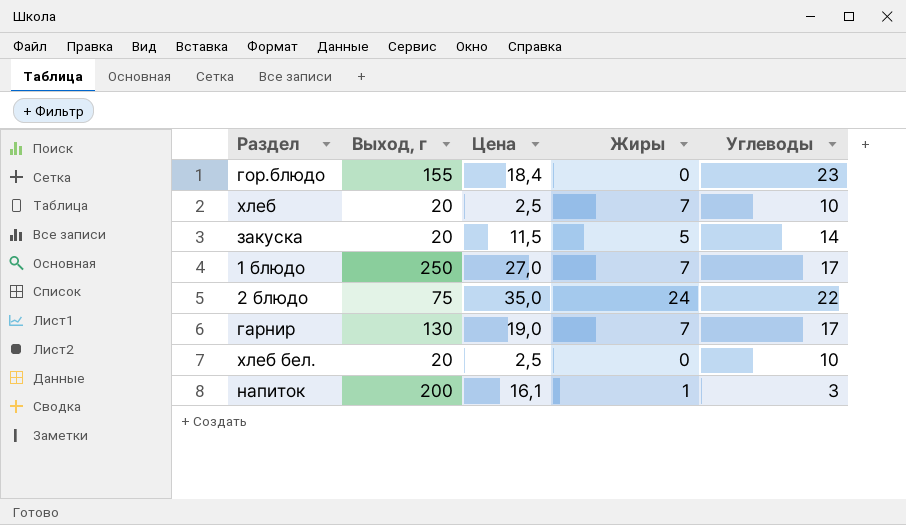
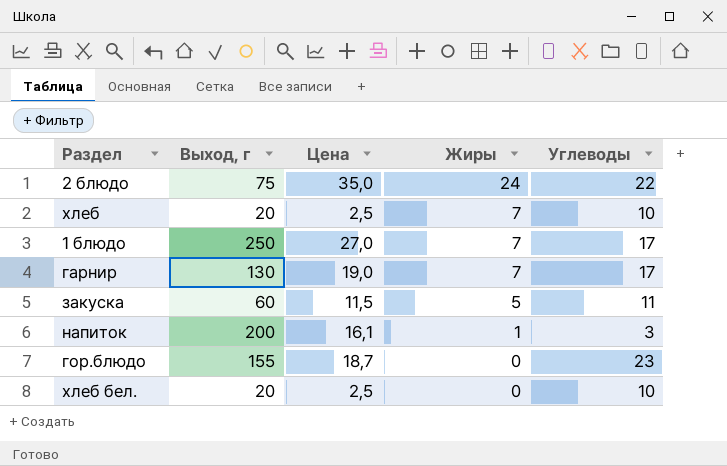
row order: none -> Жиры descending
закуска | Выход, г: 20 -> 60
закуска | Углеводы: 14 -> 11
гор.блюдо | Цена: 18,4 -> 18,7

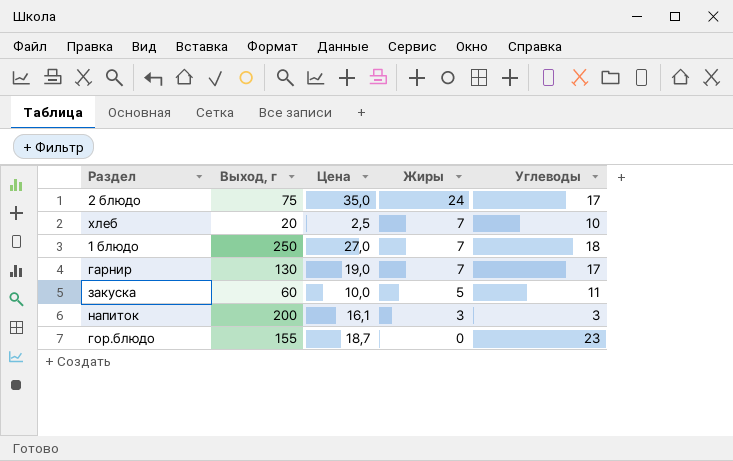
row хлеб бел.: 20 | 2,5 | 0 | 10 -> none
2 блюдо | Углеводы: 22 -> 17
1 блюдо | Углеводы: 17 -> 18
закуска | Цена: 11,5 -> 10,0
напиток | Жиры: 1 -> 3

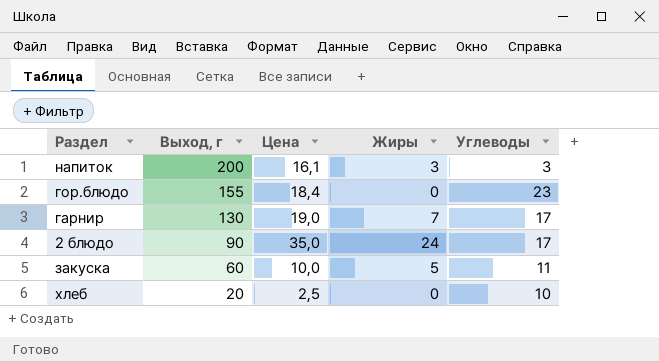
row order: Жиры descending -> Выход, г descending
row 1 блюдо: 250 | 27,0 | 7 | 18 -> none
гор.блюдо | Цена: 18,7 -> 18,4
2 блюдо | Выход, г: 75 -> 90
хлеб | Жиры: 7 -> 0

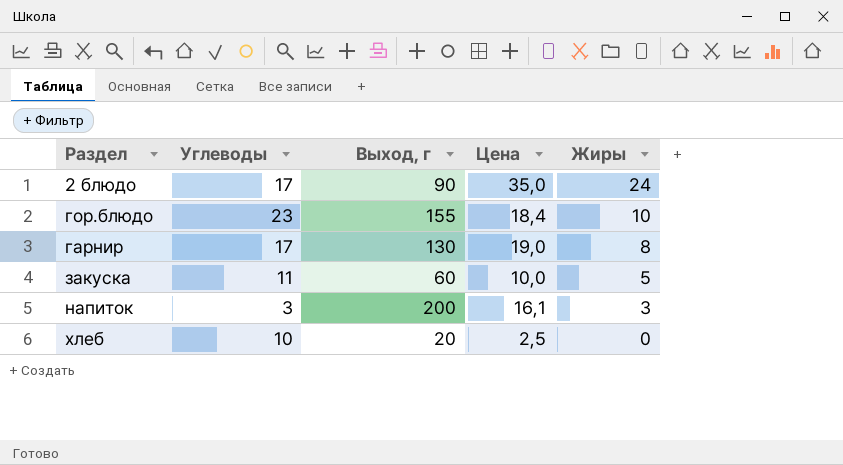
row order: Выход, г descending -> Жиры descending
column Углеводы | position: 5 -> 2
гор.блюдо | Жиры: 0 -> 10
гарнир | Жиры: 7 -> 8

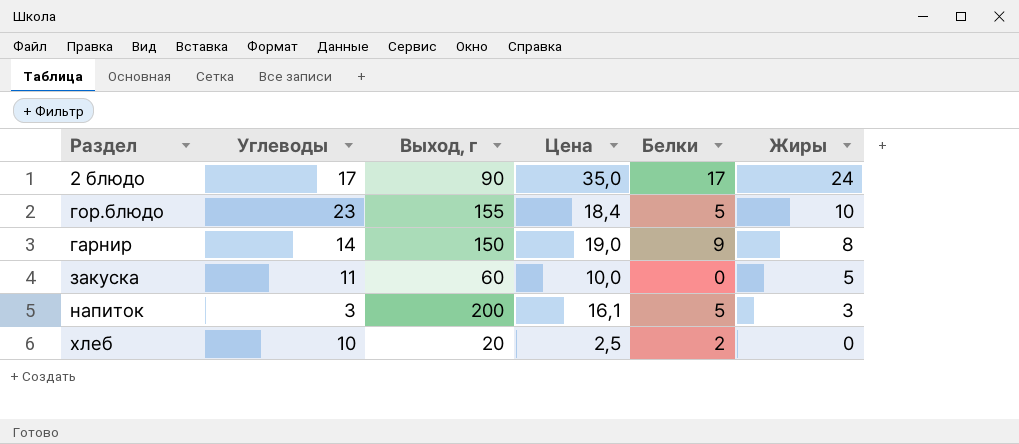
column Белки | position: none -> 5
гарнир | Углеводы: 17 -> 14
гарнир | Выход, г: 130 -> 150

